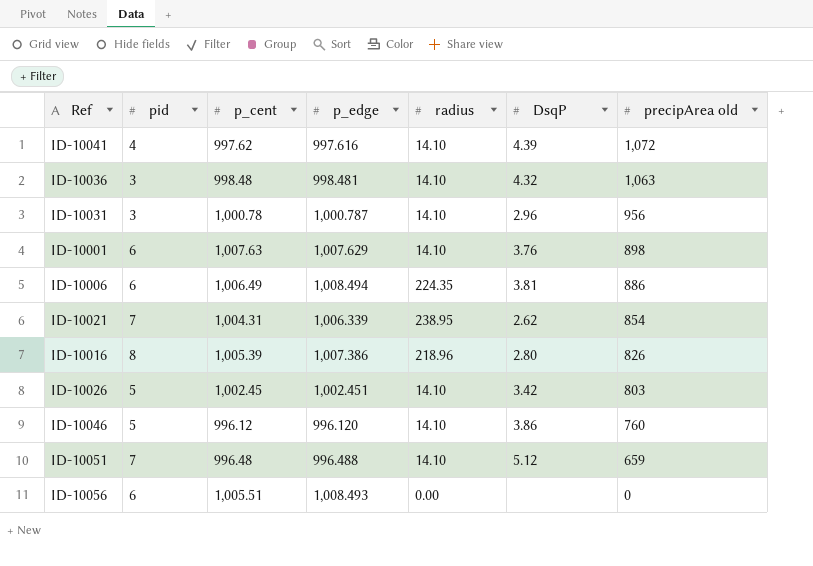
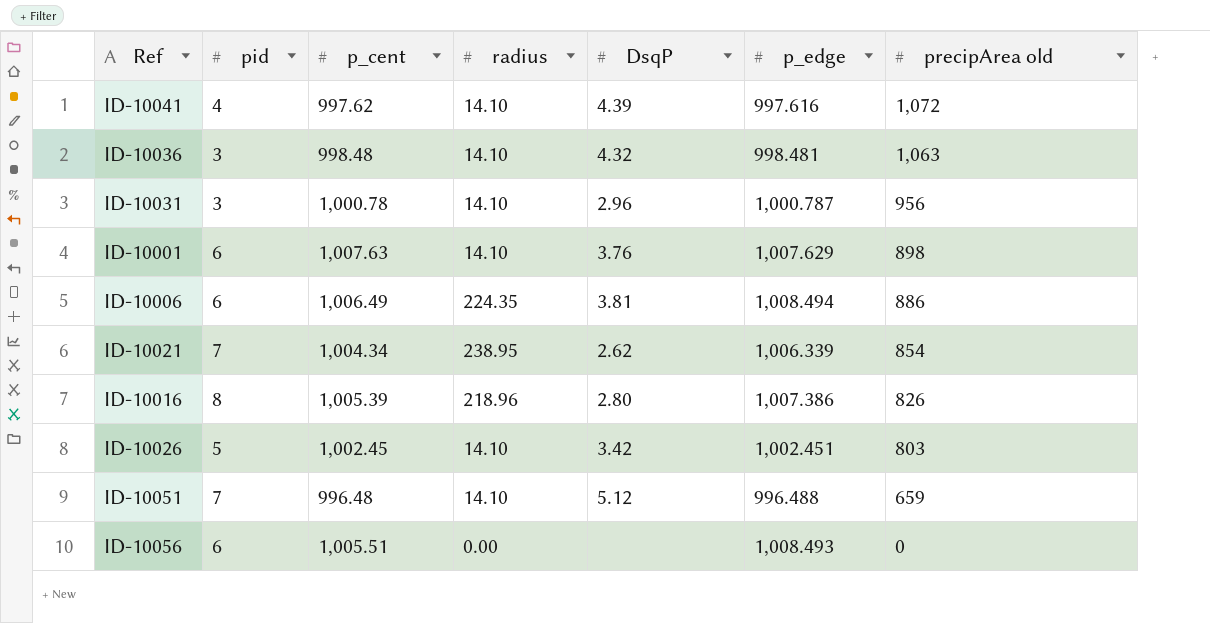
column p_edge | position: 4 -> 6
row ID-10046: 5 | 996.12 | 996.120 | 14.10 | 3.86 | 760 -> none
ID-10021 | p_cent: 1,004.31 -> 1,004.34

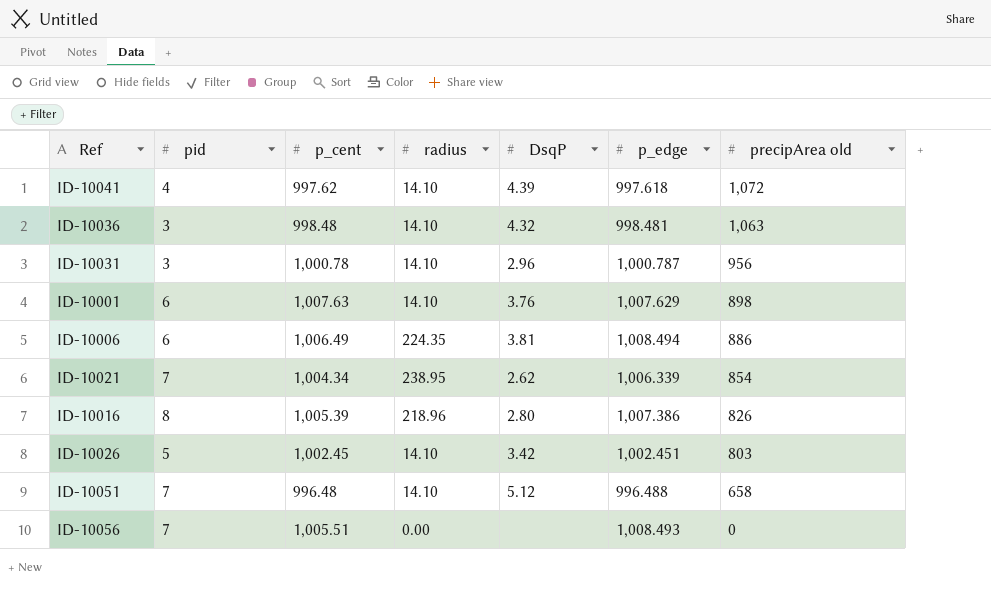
ID-10041 | p_edge: 997.616 -> 997.618
ID-10051 | precipArea old: 659 -> 658
ID-10056 | pid: 6 -> 7

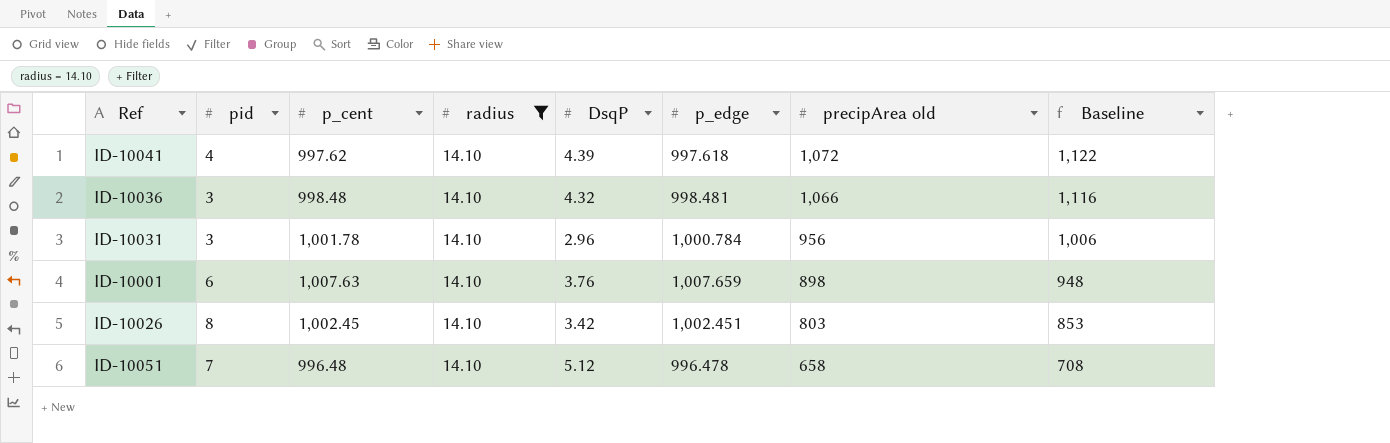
filter: none -> radius = 14.10
column Baseline | formula: none -> [precipArea old] + 50
ID-10036 | precipArea old: 1,063 -> 1,066
ID-10031 | p_cent: 1,000.78 -> 1,001.78
ID-10031 | p_edge: 1,000.787 -> 1,000.784
ID-10001 | p_edge: 1,007.629 -> 1,007.659
ID-10026 | pid: 5 -> 8
ID-10051 | p_edge: 996.488 -> 996.478

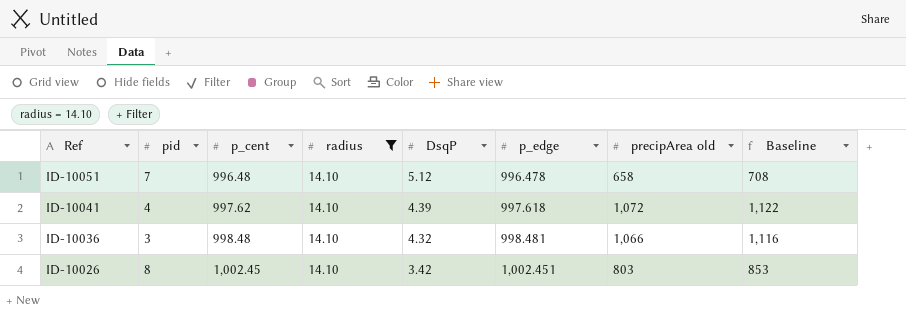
row order: precipArea old descending -> Ref descending
row ID-10031: 3 | 1,001.78 | 14.10 | 2.96 | 1,000.784 | 956 | 1,006 -> none
row ID-10001: 6 | 1,007.63 | 14.10 | 3.76 | 1,007.659 | 898 | 948 -> none

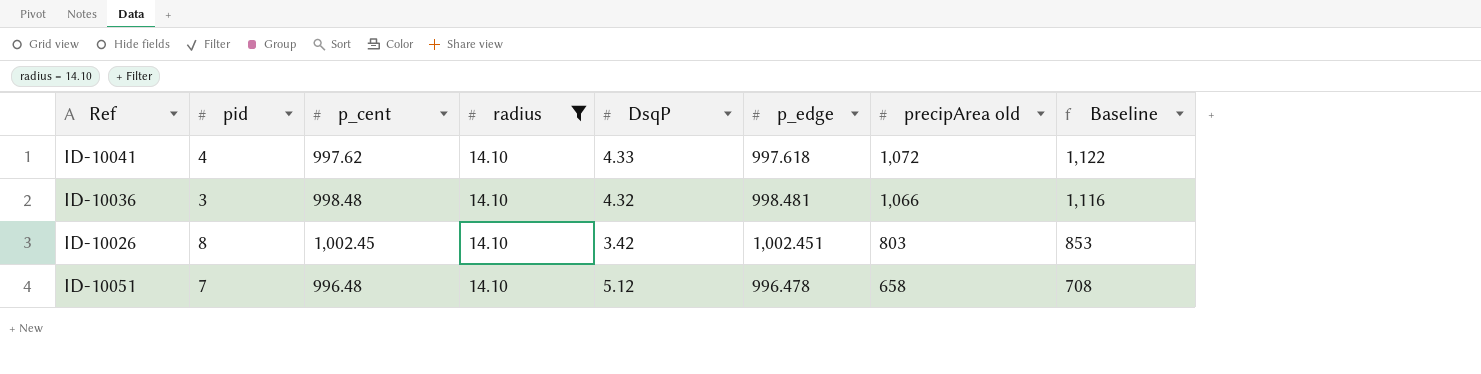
row order: Ref descending -> precipArea old descending
ID-10041 | DsqP: 4.39 -> 4.33

